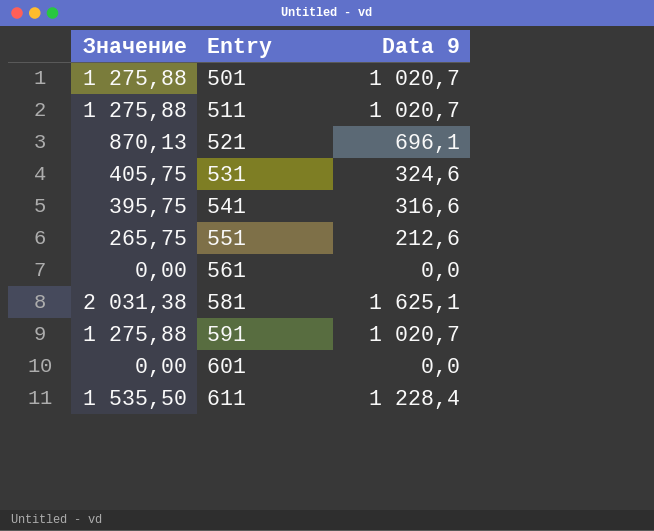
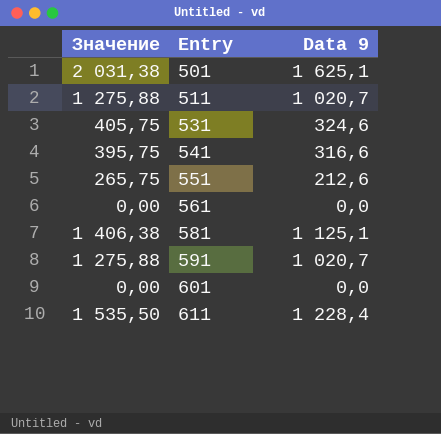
row 521: 870,13 | 696,1 -> none
501 | Значение: 1 275,88 -> 2 031,38
501 | Data 9: 1 020,7 -> 1 625,1
581 | Значение: 2 031,38 -> 1 406,38
581 | Data 9: 1 625,1 -> 1 125,1

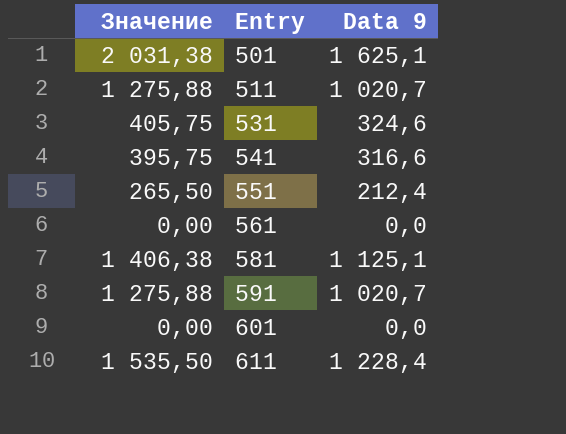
551 | Значение: 265,75 -> 265,50
551 | Data 9: 212,6 -> 212,4

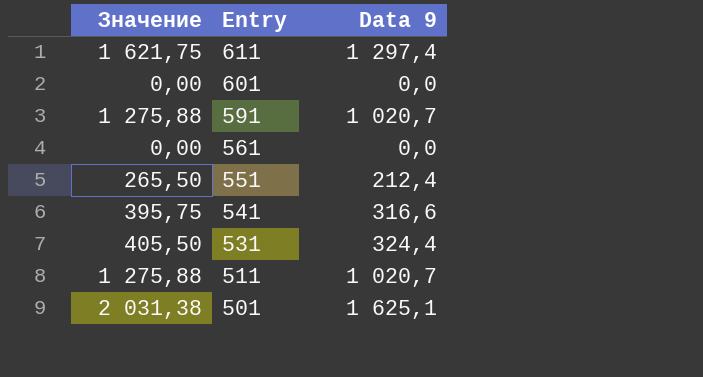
row order: Entry ascending -> Entry descending
row 581: 1 406,38 | 1 125,1 -> none
611 | Значение: 1 535,50 -> 1 621,75
611 | Data 9: 1 228,4 -> 1 297,4
531 | Значение: 405,75 -> 405,50
531 | Data 9: 324,6 -> 324,4

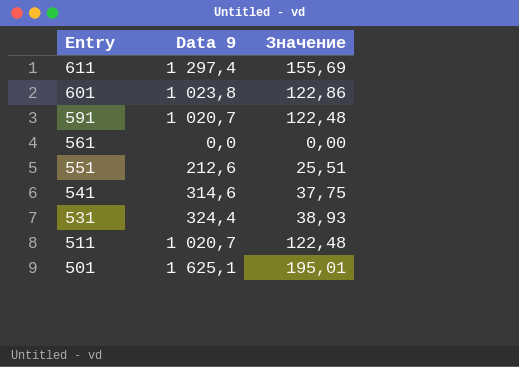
column Значение | formula: [Data 9] * 1,25 -> [Data 9] * 0,12
column Значение | position: 1 -> 3
601 | Data 9: 0,0 -> 1 023,8
551 | Data 9: 212,4 -> 212,6
541 | Data 9: 316,6 -> 314,6

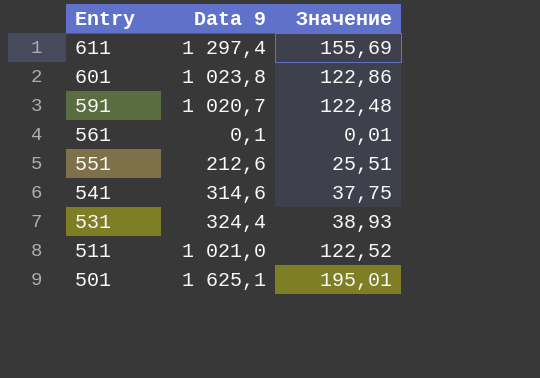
561 | Data 9: 0,0 -> 0,1
561 | Значение: 0,00 -> 0,01
511 | Data 9: 1 020,7 -> 1 021,0
511 | Значение: 122,48 -> 122,52

